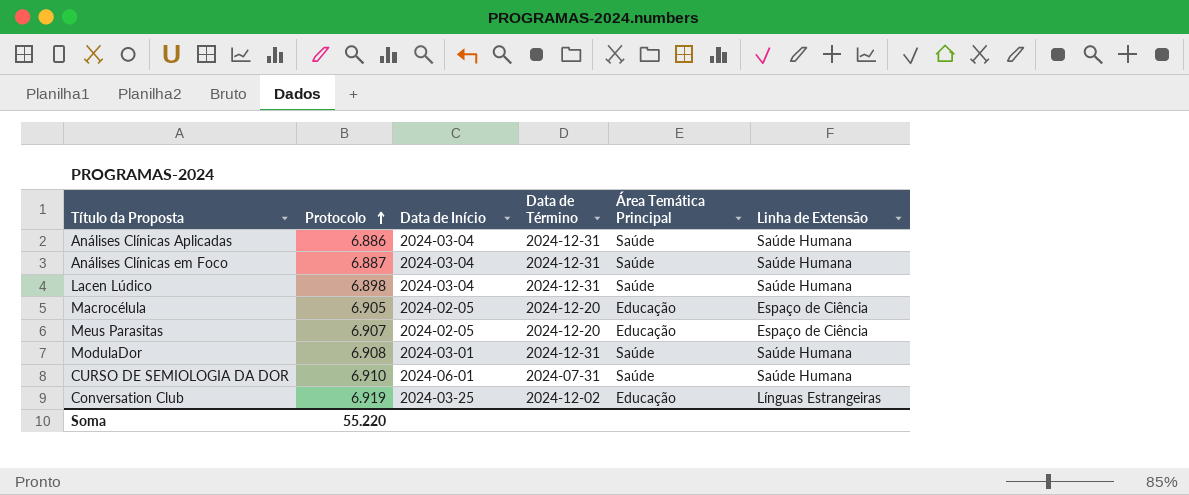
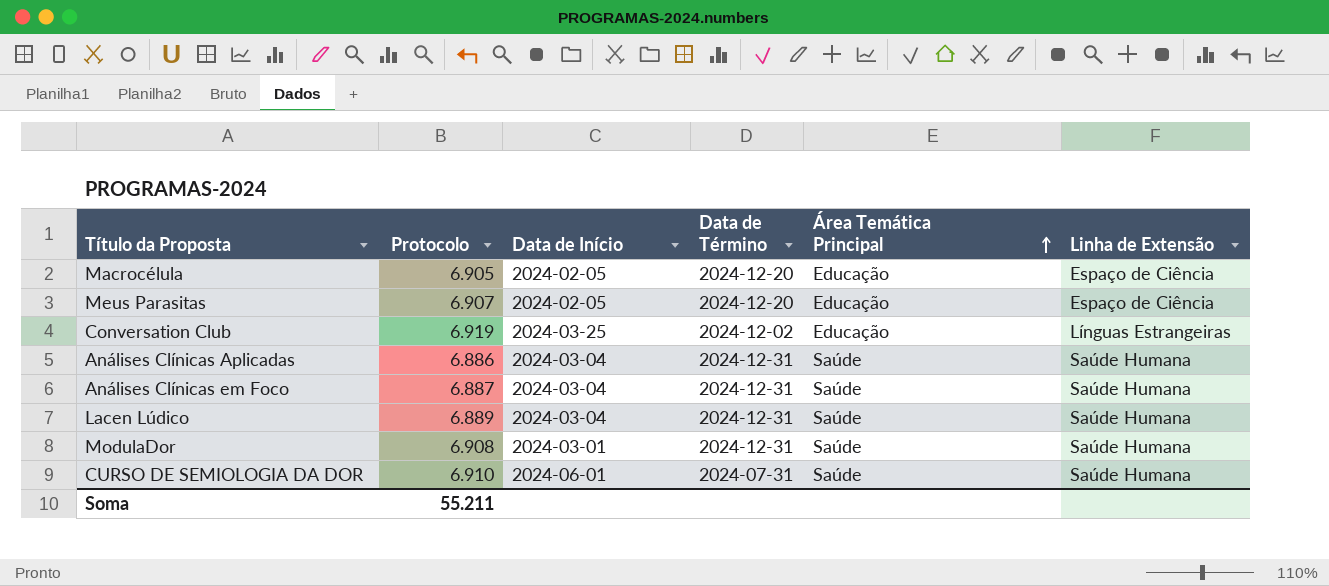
row order: Protocolo ascending -> Área Temática Principal ascending
Lacen Lúdico | Protocolo: 6.898 -> 6.889
Soma | Protocolo: 55.220 -> 55.211

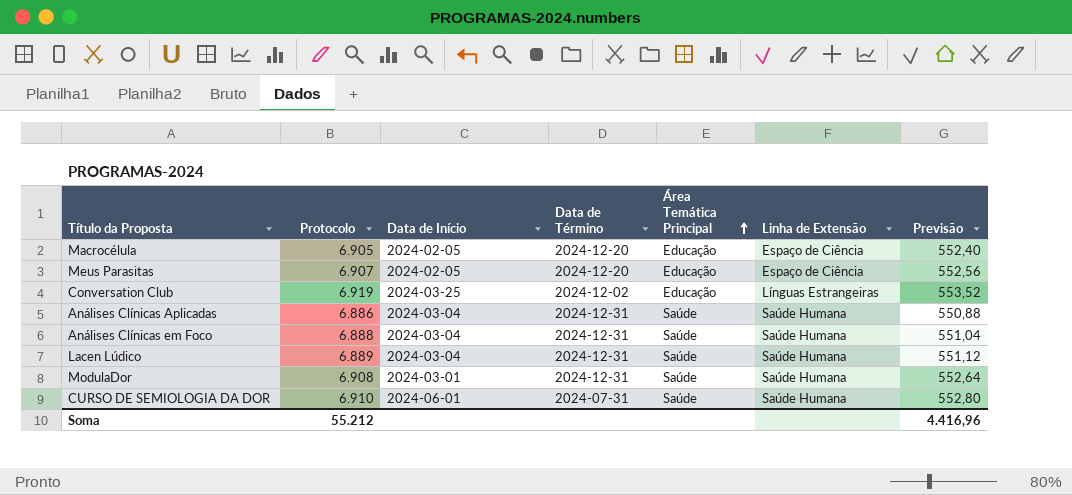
column Previsão | formula: none -> [Protocolo] * 0,08
Análises Clínicas em Foco | Protocolo: 6.887 -> 6.888
Soma | Protocolo: 55.211 -> 55.212

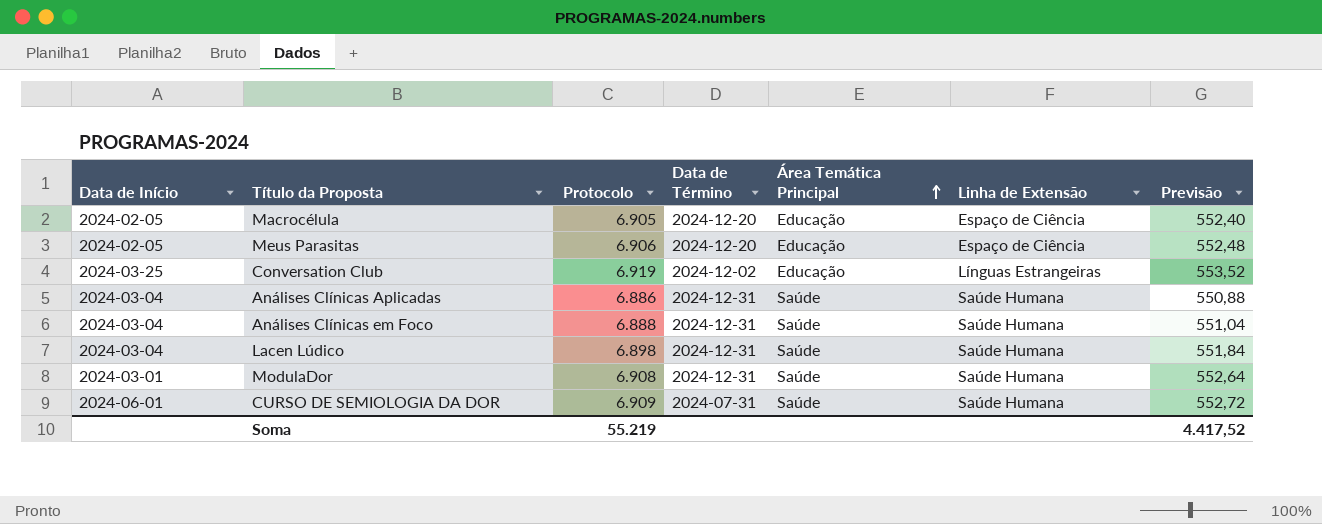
column Data de Início | position: 3 -> 1
Meus Parasitas | Protocolo: 6.907 -> 6.906
Meus Parasitas | Previsão: 552,56 -> 552,48
Lacen Lúdico | Protocolo: 6.889 -> 6.898
Lacen Lúdico | Previsão: 551,12 -> 551,84
CURSO DE SEMIOLOGIA DA DOR | Protocolo: 6.910 -> 6.909
CURSO DE SEMIOLOGIA DA DOR | Previsão: 552,80 -> 552,72
Soma | Protocolo: 55.212 -> 55.219
Soma | Previsão: 4.416,96 -> 4.417,52

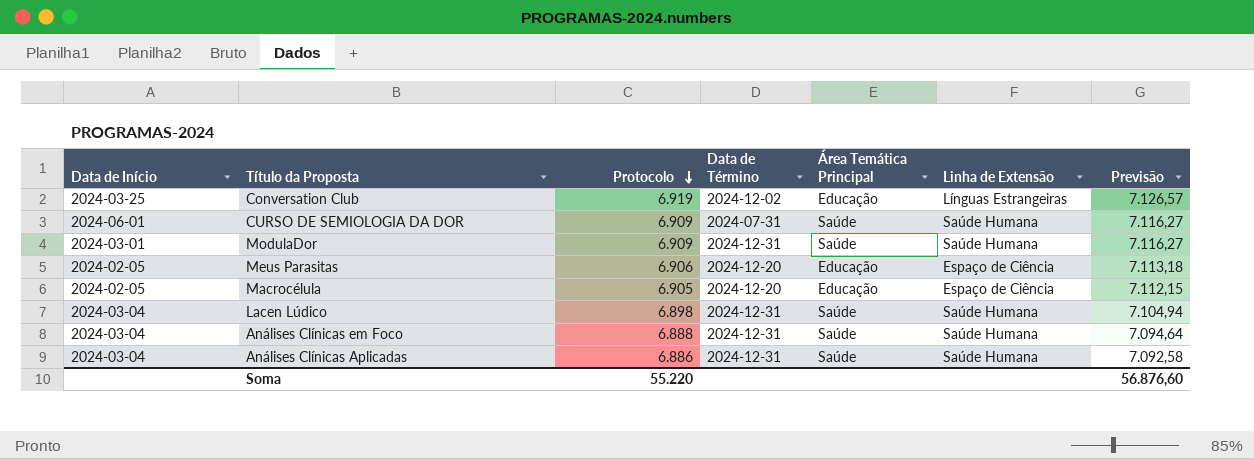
row order: Área Temática Principal ascending -> Protocolo descending
column Previsão | formula: [Protocolo] * 0,08 -> [Protocolo] * 1,03
ModulaDor | Protocolo: 6.908 -> 6.909
Soma | Protocolo: 55.219 -> 55.220
Soma | Previsão: 4.417,52 -> 56.876,60

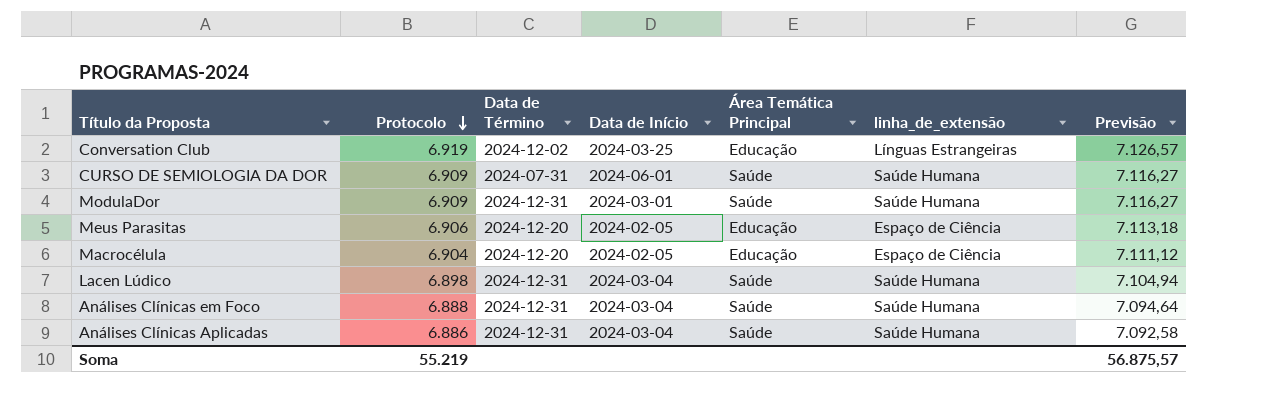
column Data de Início | position: 1 -> 4
column name: Linha de Extensão -> linha_de_extensão
Macrocélula | Protocolo: 6.905 -> 6.904
Macrocélula | Previsão: 7.112,15 -> 7.111,12
Soma | Protocolo: 55.220 -> 55.219
Soma | Previsão: 56.876,60 -> 56.875,57

